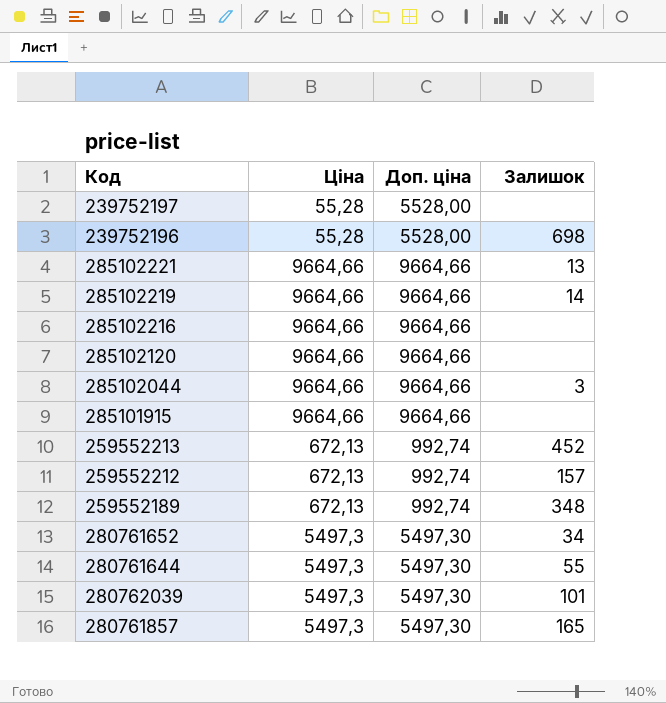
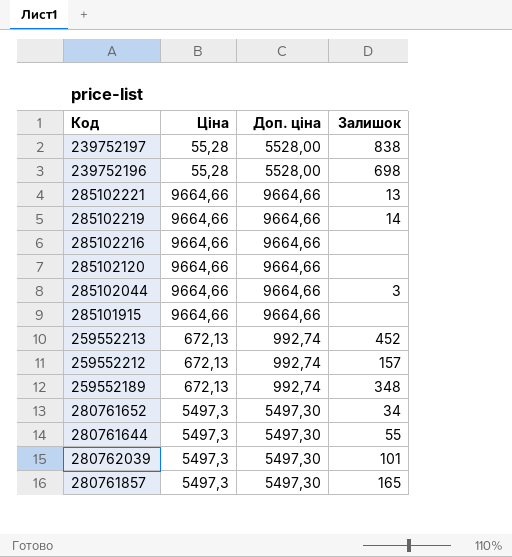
239752197 | Залишок: none -> 838

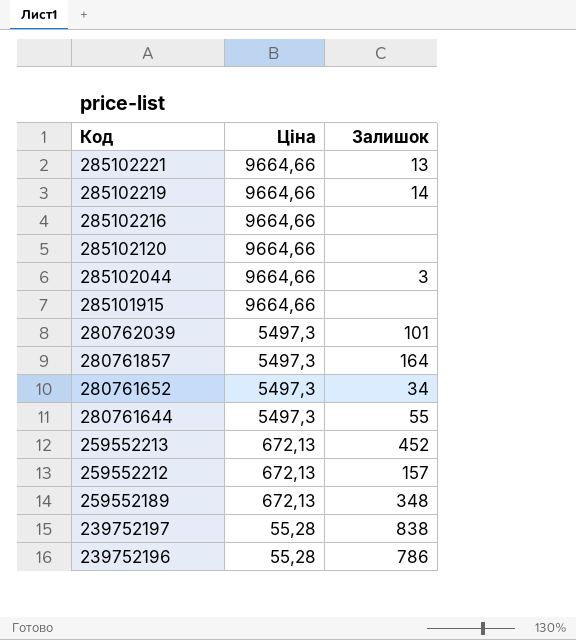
row order: none -> Код descending
column Доп. ціна | position: 3 -> none
280761857 | Залишок: 165 -> 164
239752196 | Залишок: 698 -> 786

